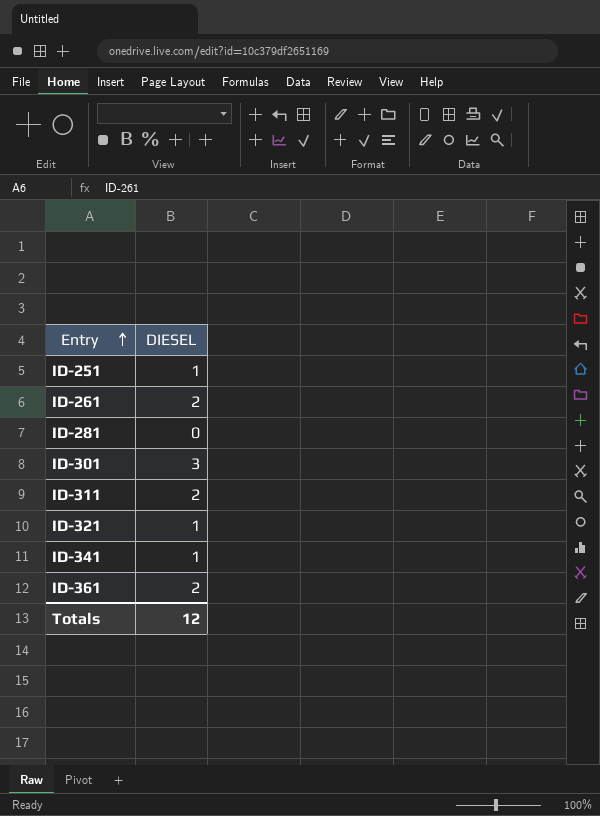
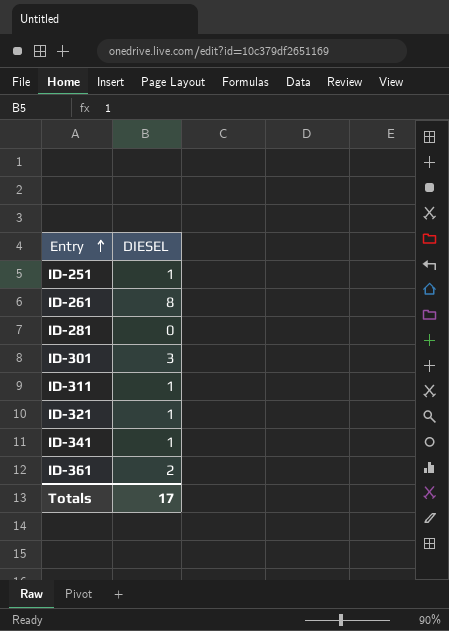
ID-261 | DIESEL: 2 -> 8
ID-311 | DIESEL: 2 -> 1
Totals | DIESEL: 12 -> 17

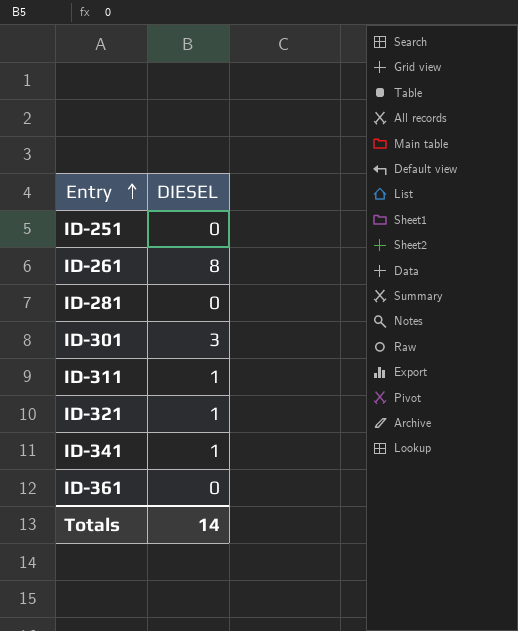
ID-251 | DIESEL: 1 -> 0
ID-361 | DIESEL: 2 -> 0
Totals | DIESEL: 17 -> 14

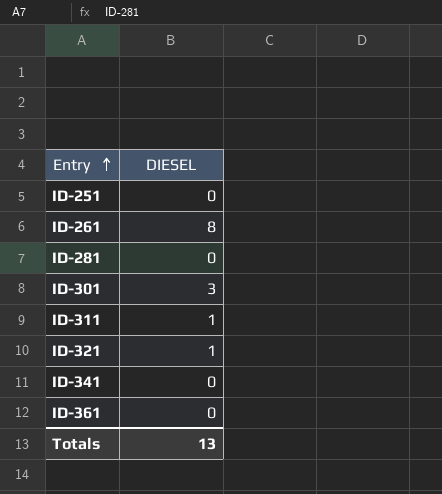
ID-341 | DIESEL: 1 -> 0
Totals | DIESEL: 14 -> 13

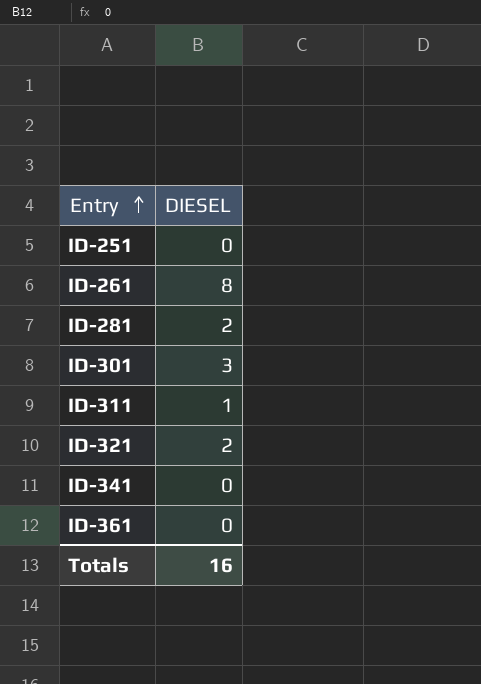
ID-281 | DIESEL: 0 -> 2
ID-321 | DIESEL: 1 -> 2
Totals | DIESEL: 13 -> 16

